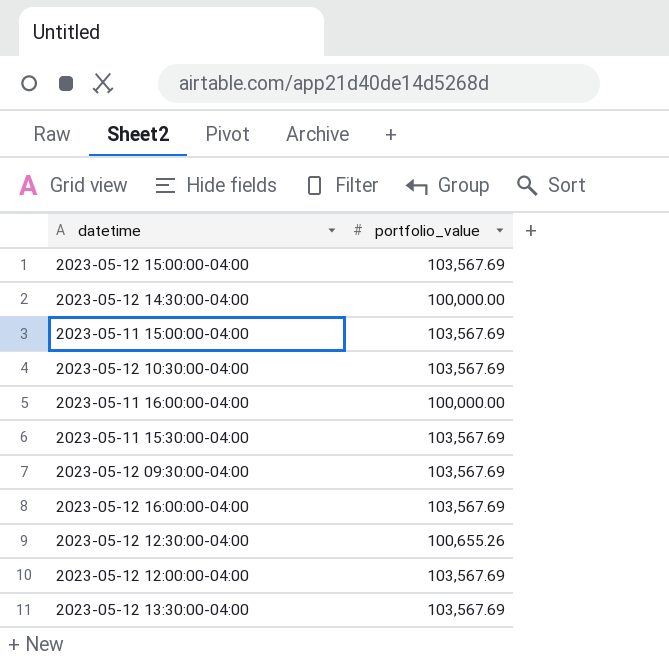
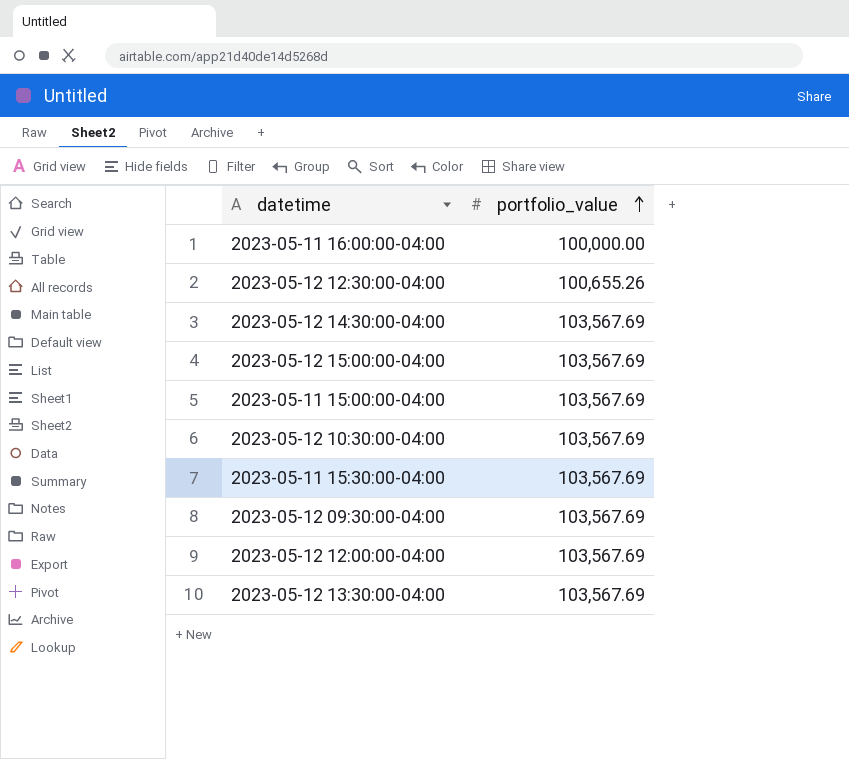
row order: none -> portfolio_value ascending
row 2023-05-12 16:00:00-04:00: 103,567.69 -> none
2023-05-12 14:30:00-04:00 | portfolio_value: 100,000.00 -> 103,567.69

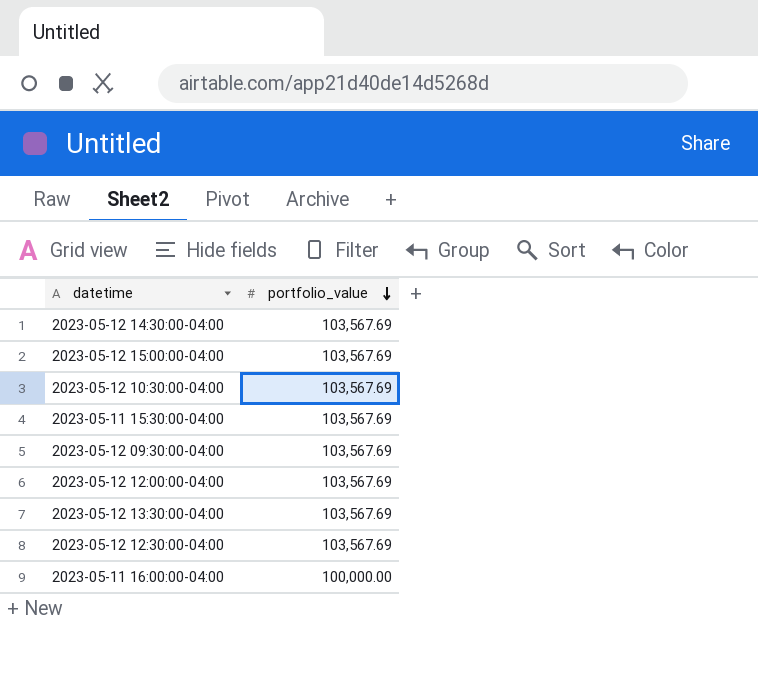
row order: portfolio_value ascending -> portfolio_value descending
row 2023-05-11 15:00:00-04:00: 103,567.69 -> none
2023-05-12 12:30:00-04:00 | portfolio_value: 100,655.26 -> 103,567.69

